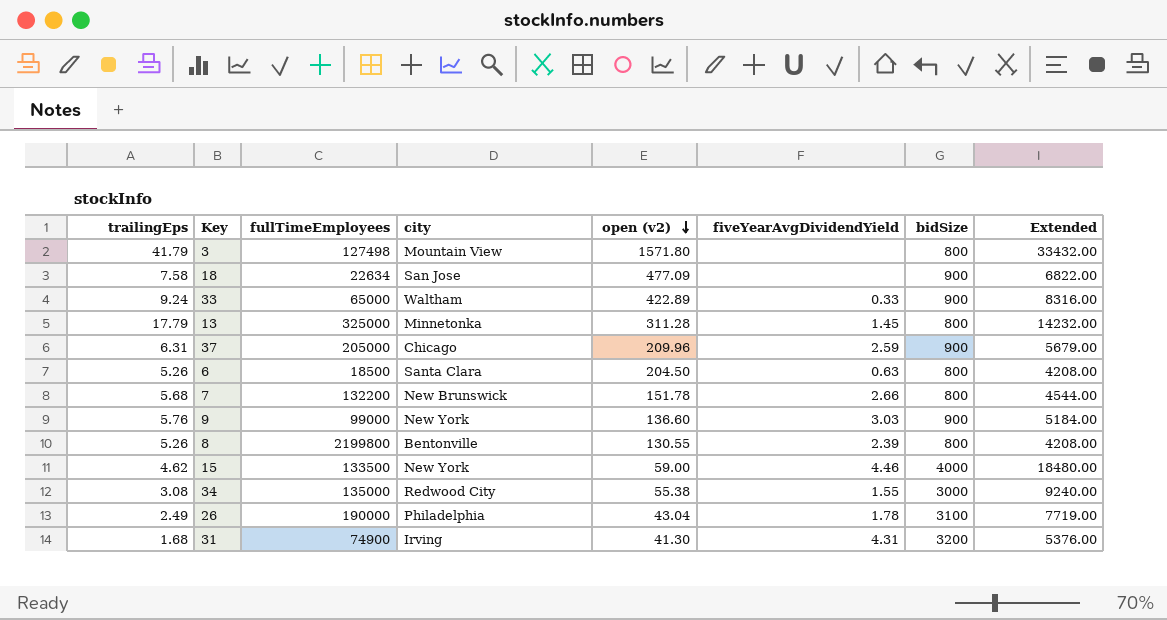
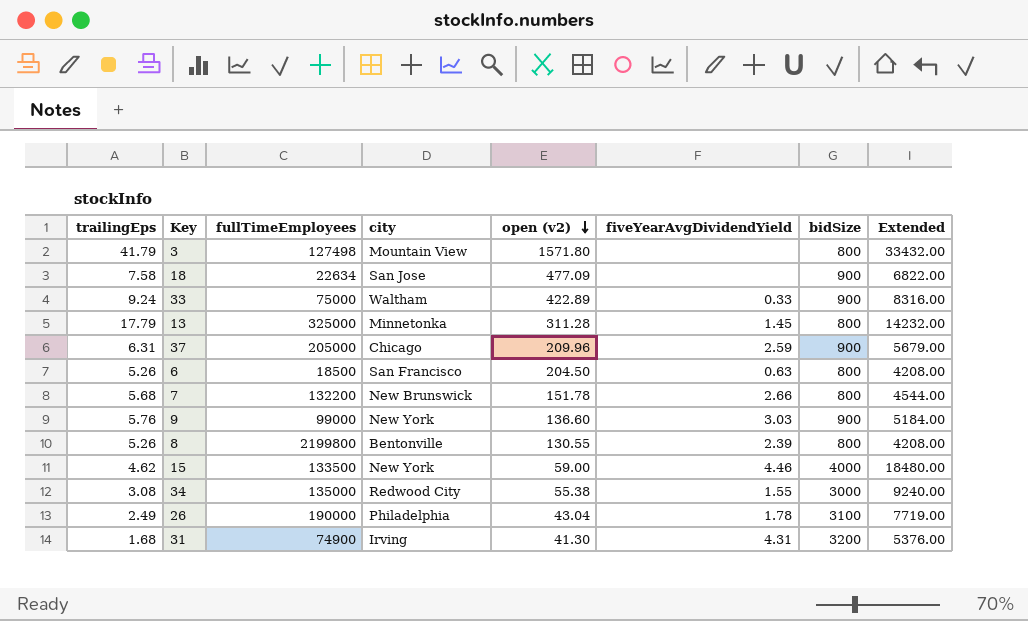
33 | fullTimeEmployees: 65000 -> 75000
6 | city: Santa Clara -> San Francisco

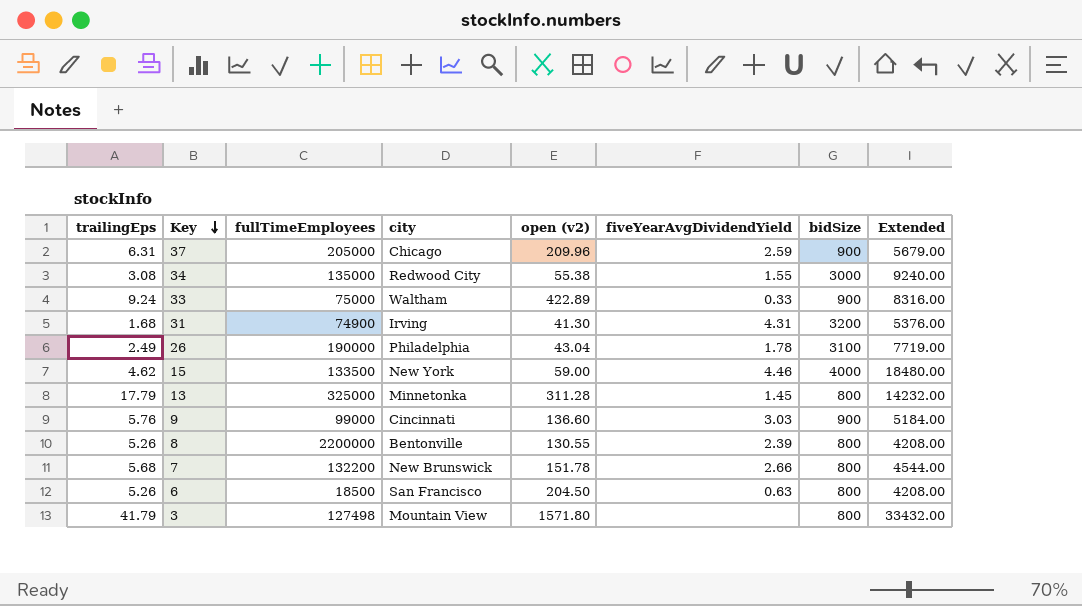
row order: open (v2) descending -> Key descending
row 18: 7.58 | 22634 | San Jose | 477.09 | none | 900 | 6822.00 -> none
9 | city: New York -> Cincinnati
8 | fullTimeEmployees: 2199800 -> 2200000

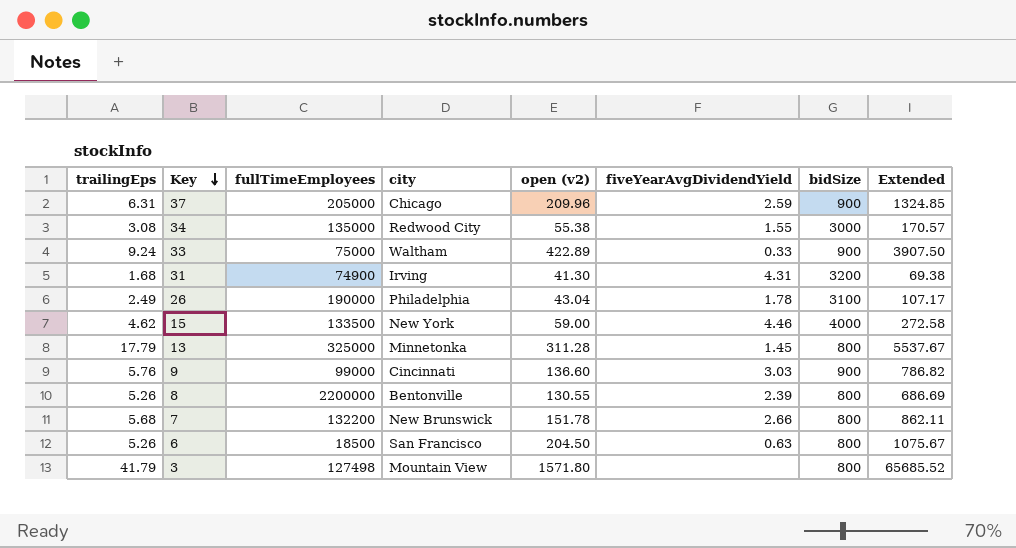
column Extended | formula: [trailingEps] * [bidSize] -> [trailingEps] * [open (v2)]

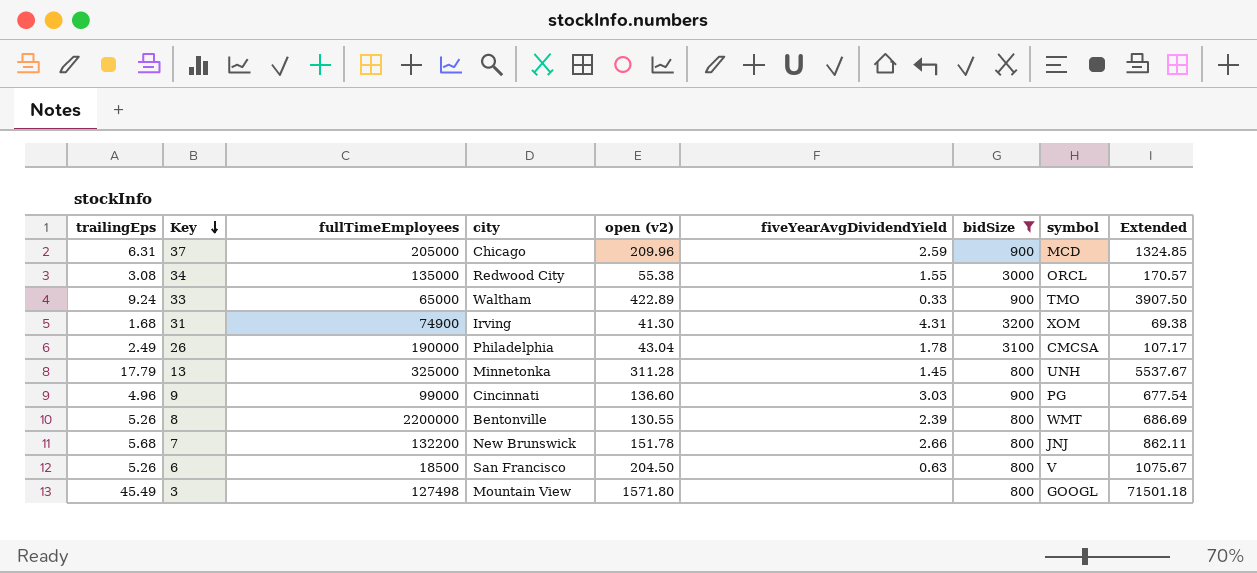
filter: none -> bidSize != 4000
column symbol | position: none -> 8
33 | fullTimeEmployees: 75000 -> 65000
9 | trailingEps: 5.76 -> 4.96
9 | Extended: 786.82 -> 677.54
3 | trailingEps: 41.79 -> 45.49
3 | Extended: 65685.52 -> 71501.18

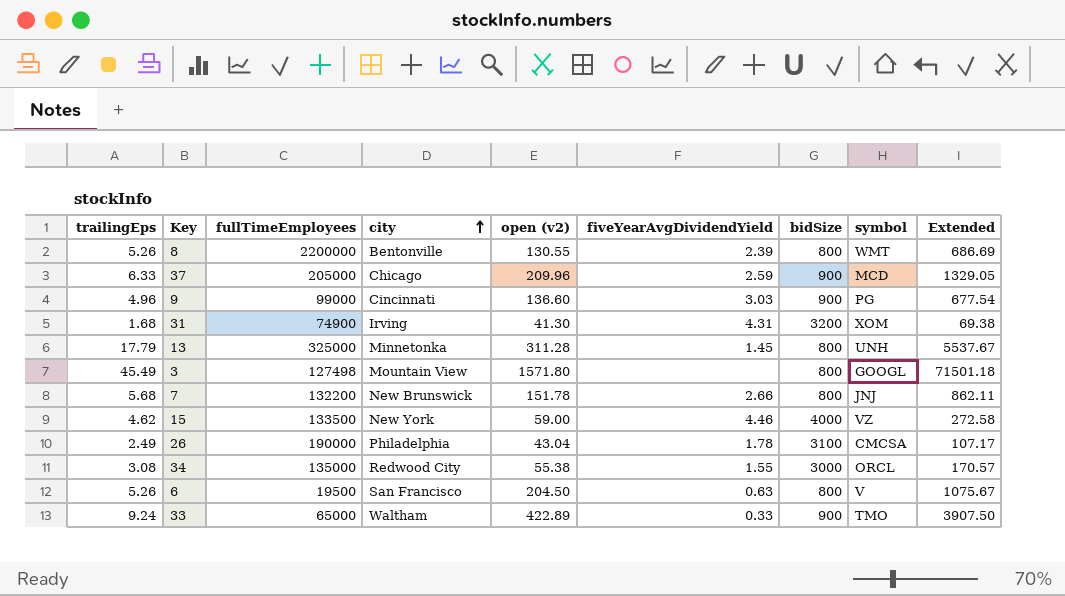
filter: bidSize != 4000 -> none
row order: Key descending -> city ascending
37 | trailingEps: 6.31 -> 6.33
37 | Extended: 1324.85 -> 1329.05
6 | fullTimeEmployees: 18500 -> 19500

